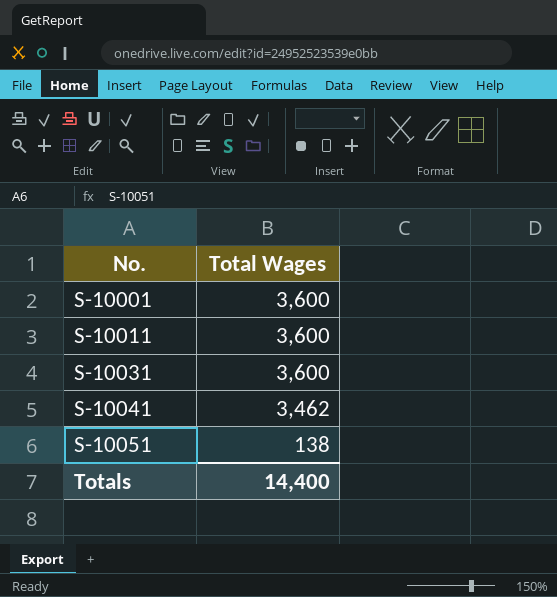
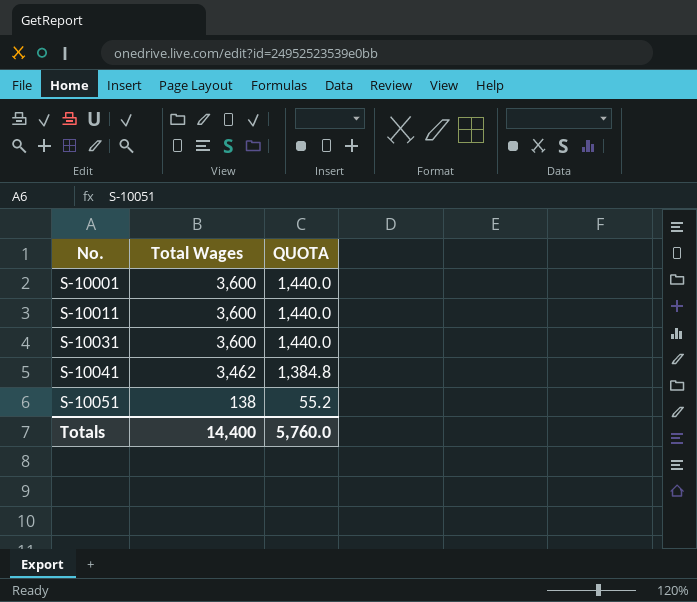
column QUOTA | formula: none -> [Total Wages] * 0.4

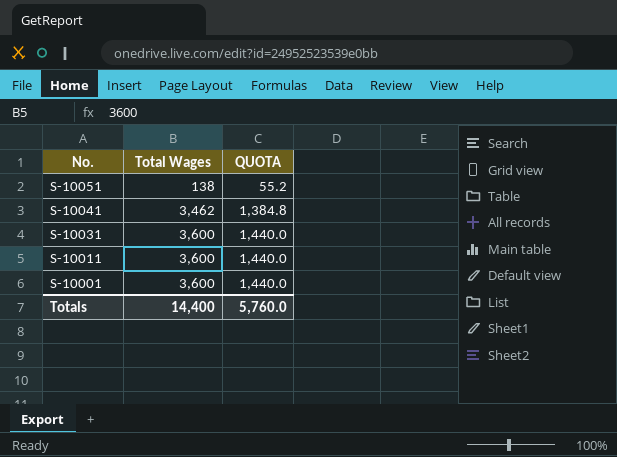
row order: No. ascending -> No. descending

